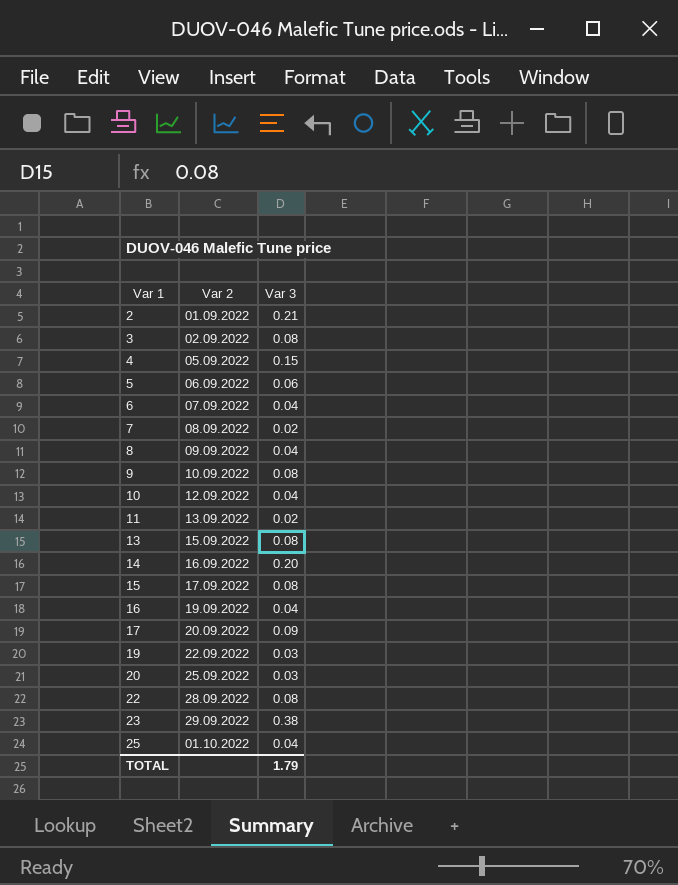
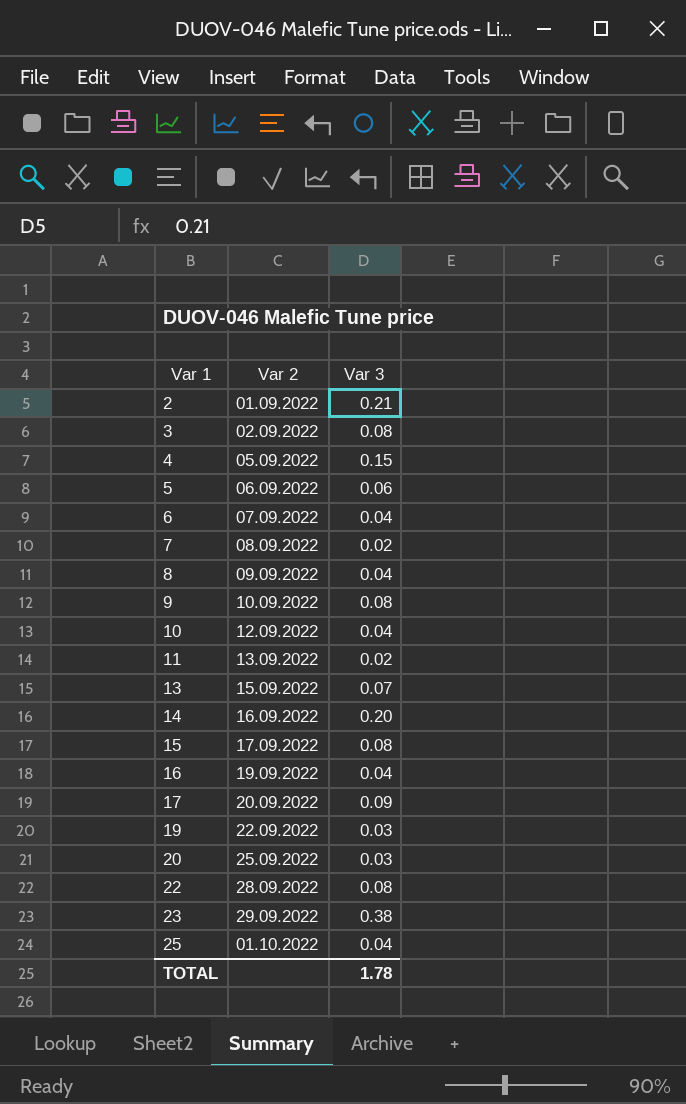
13 | Var 3: 0.08 -> 0.07
TOTAL | Var 3: 1.79 -> 1.78

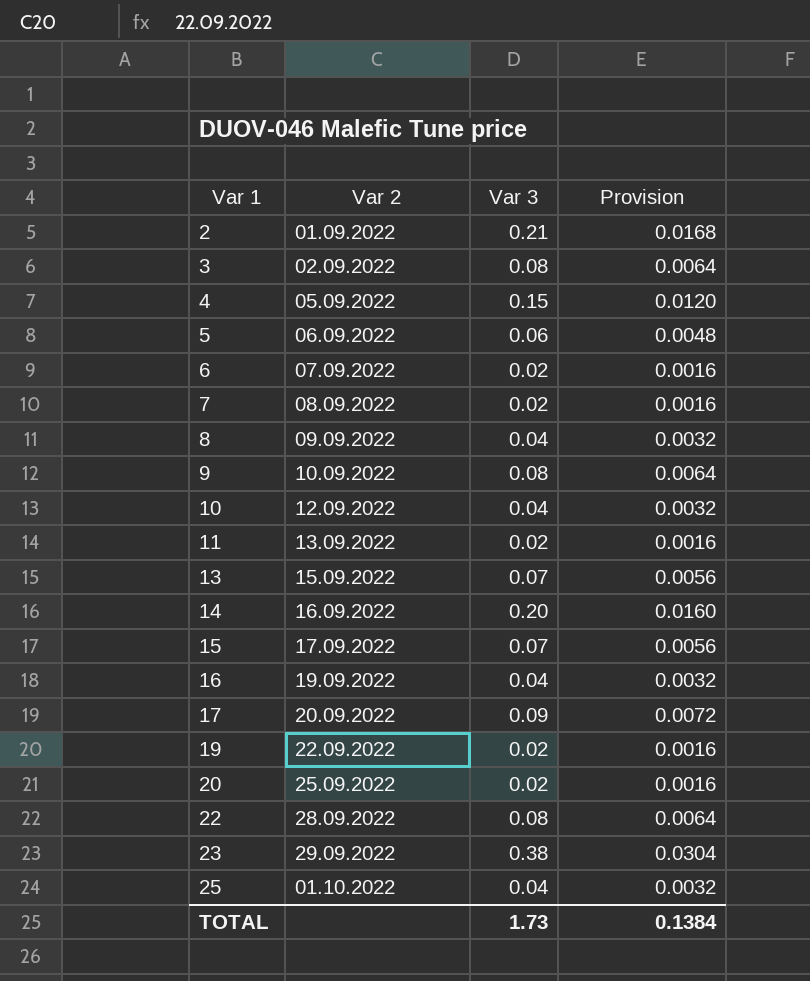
column Provision | formula: none -> [Var 3] * 0.08
6 | Var 3: 0.04 -> 0.02
15 | Var 3: 0.08 -> 0.07
19 | Var 3: 0.03 -> 0.02
20 | Var 3: 0.03 -> 0.02
TOTAL | Var 3: 1.78 -> 1.73

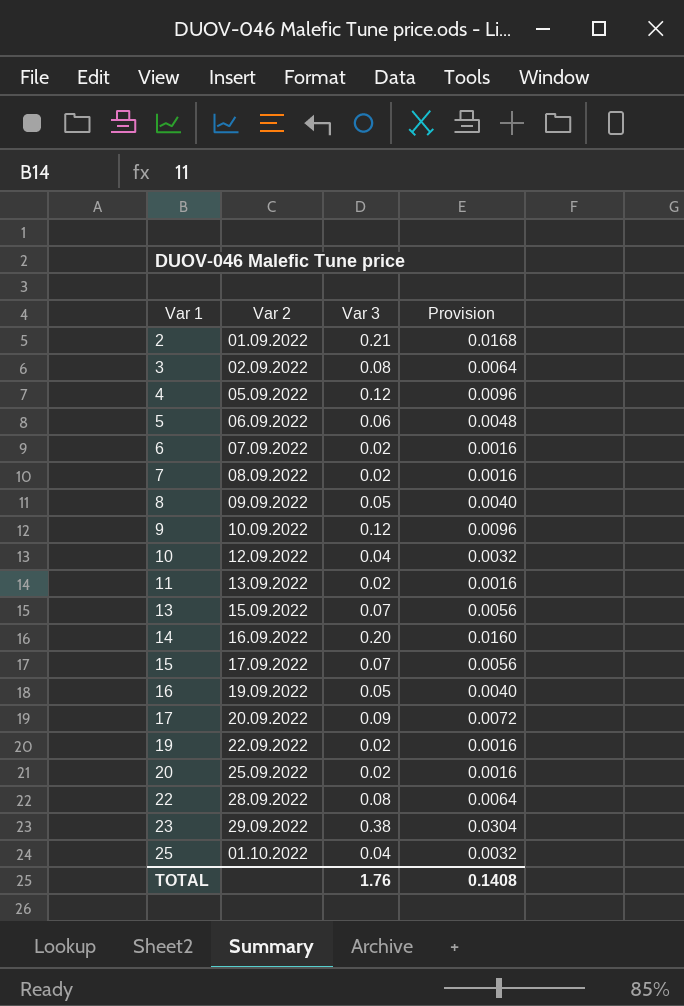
4 | Var 3: 0.15 -> 0.12
4 | Provision: 0.0120 -> 0.0096
8 | Var 3: 0.04 -> 0.05
8 | Provision: 0.0032 -> 0.0040
9 | Var 3: 0.08 -> 0.12
9 | Provision: 0.0064 -> 0.0096
16 | Var 3: 0.04 -> 0.05
16 | Provision: 0.0032 -> 0.0040
TOTAL | Var 3: 1.73 -> 1.76
TOTAL | Provision: 0.1384 -> 0.1408

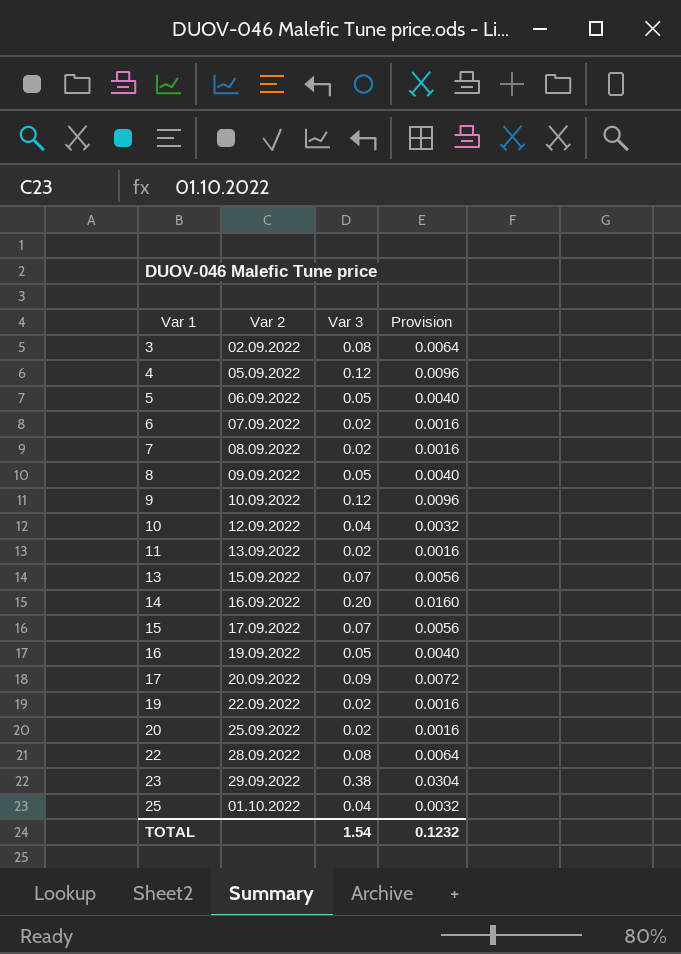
row 2: 01.09.2022 | 0.21 | 0.0168 -> none
5 | Var 3: 0.06 -> 0.05
5 | Provision: 0.0048 -> 0.0040
TOTAL | Var 3: 1.76 -> 1.54
TOTAL | Provision: 0.1408 -> 0.1232

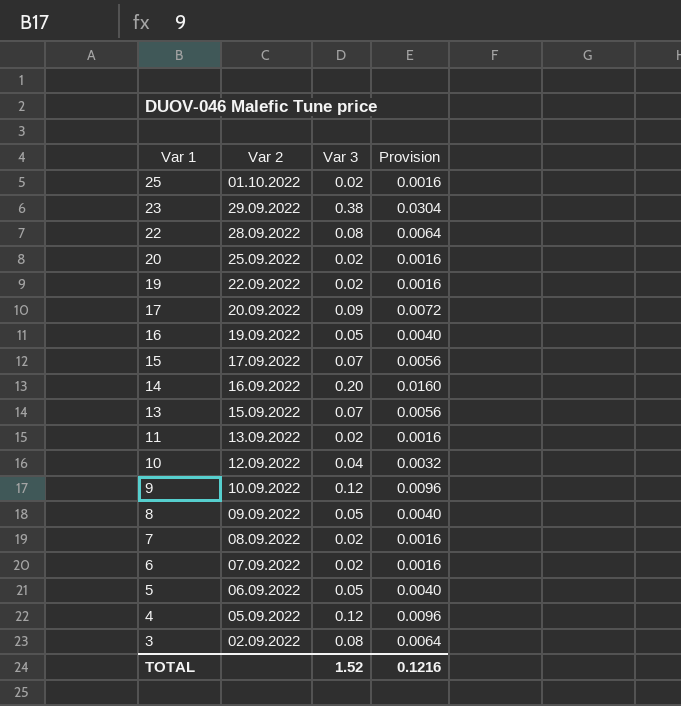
row order: Var 1 ascending -> Var 1 descending
25 | Var 3: 0.04 -> 0.02
25 | Provision: 0.0032 -> 0.0016
TOTAL | Var 3: 1.54 -> 1.52
TOTAL | Provision: 0.1232 -> 0.1216

